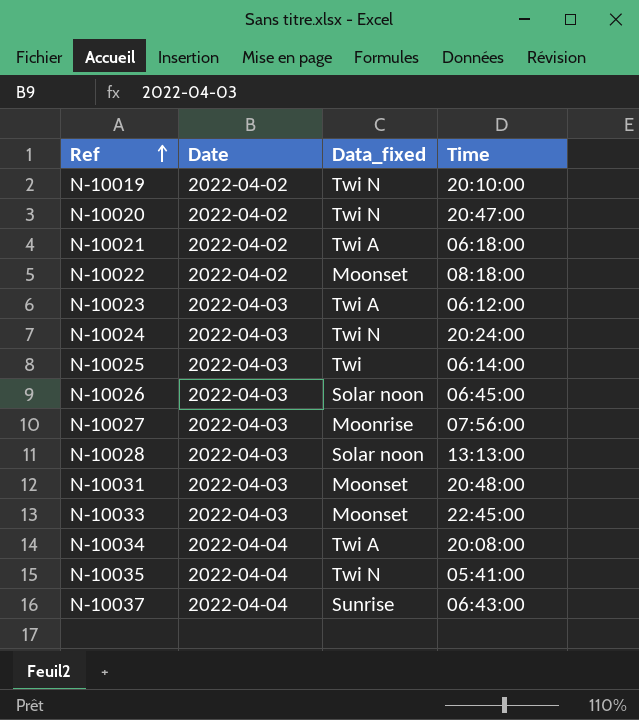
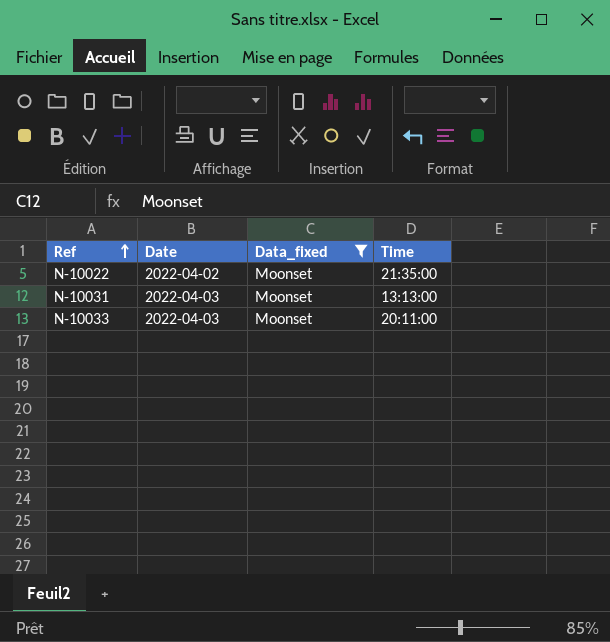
filter: none -> Data_fixed = Moonset
N-10022 | Time: 08:18:00 -> 21:35:00
N-10031 | Time: 20:48:00 -> 13:13:00
N-10033 | Time: 22:45:00 -> 20:11:00

